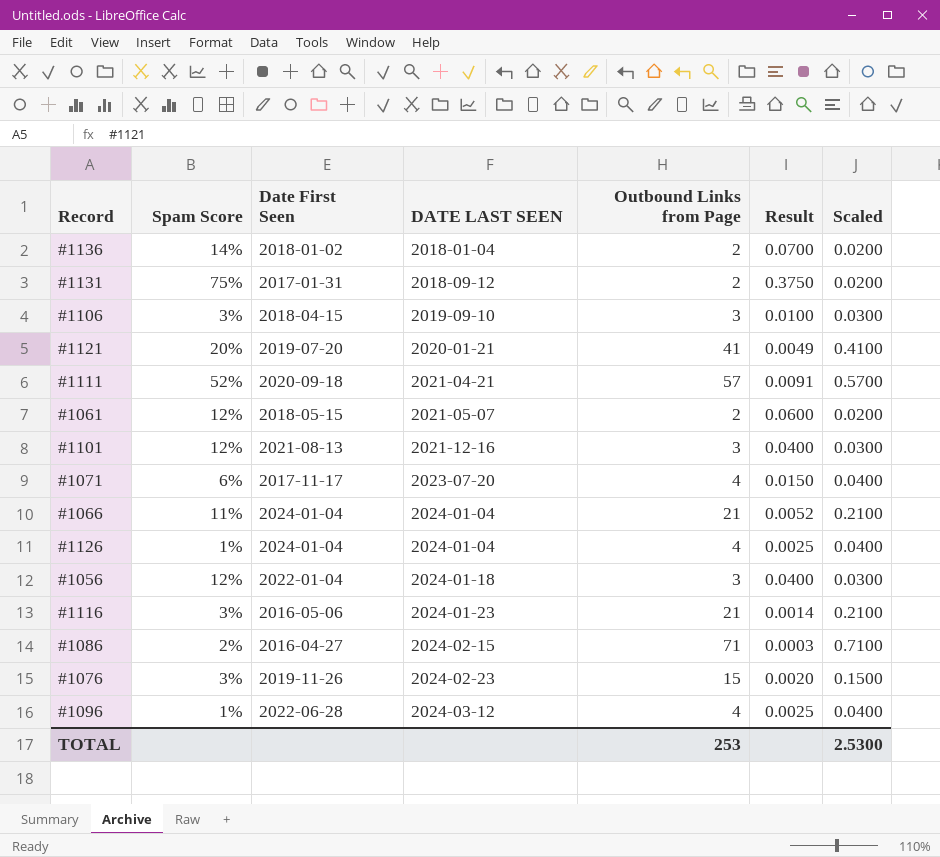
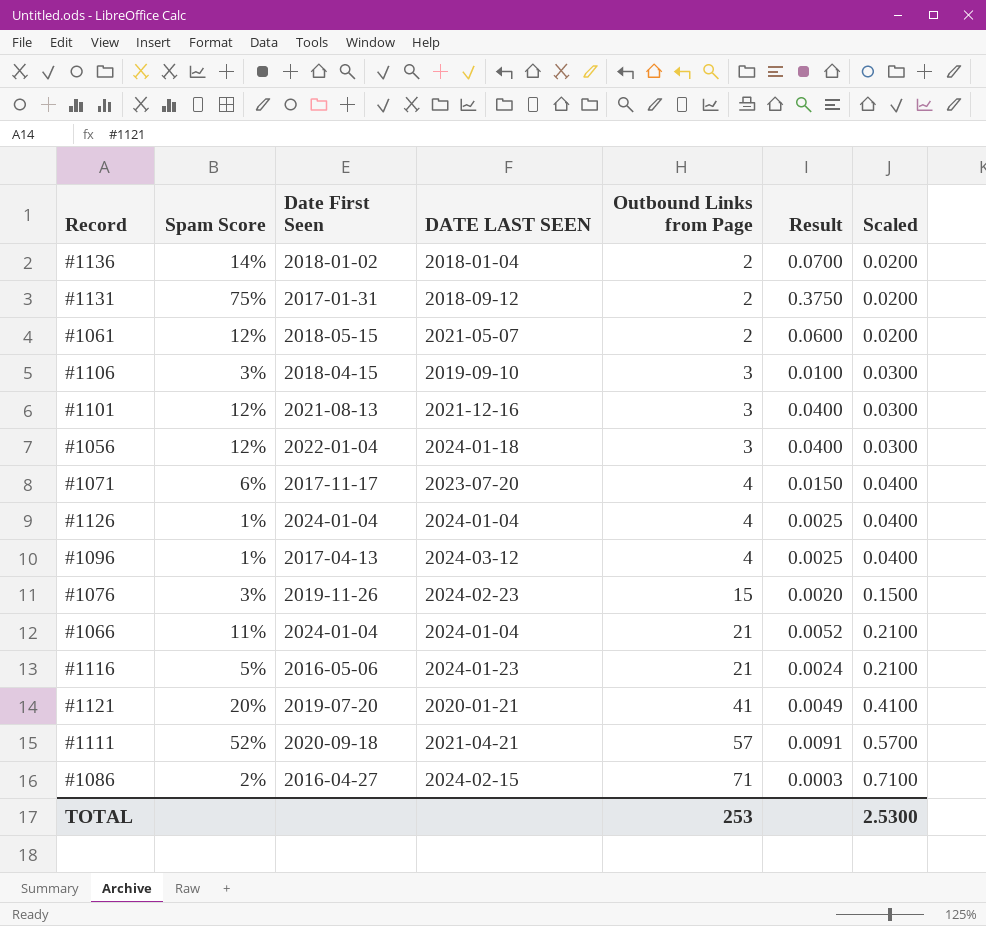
row order: DATE LAST SEEN ascending -> Outbound Links from Page ascending
#1096 | Date First Seen: 2022-06-28 -> 2017-04-13
#1116 | Spam Score: 3% -> 5%
#1116 | Result: 0.0014 -> 0.0024

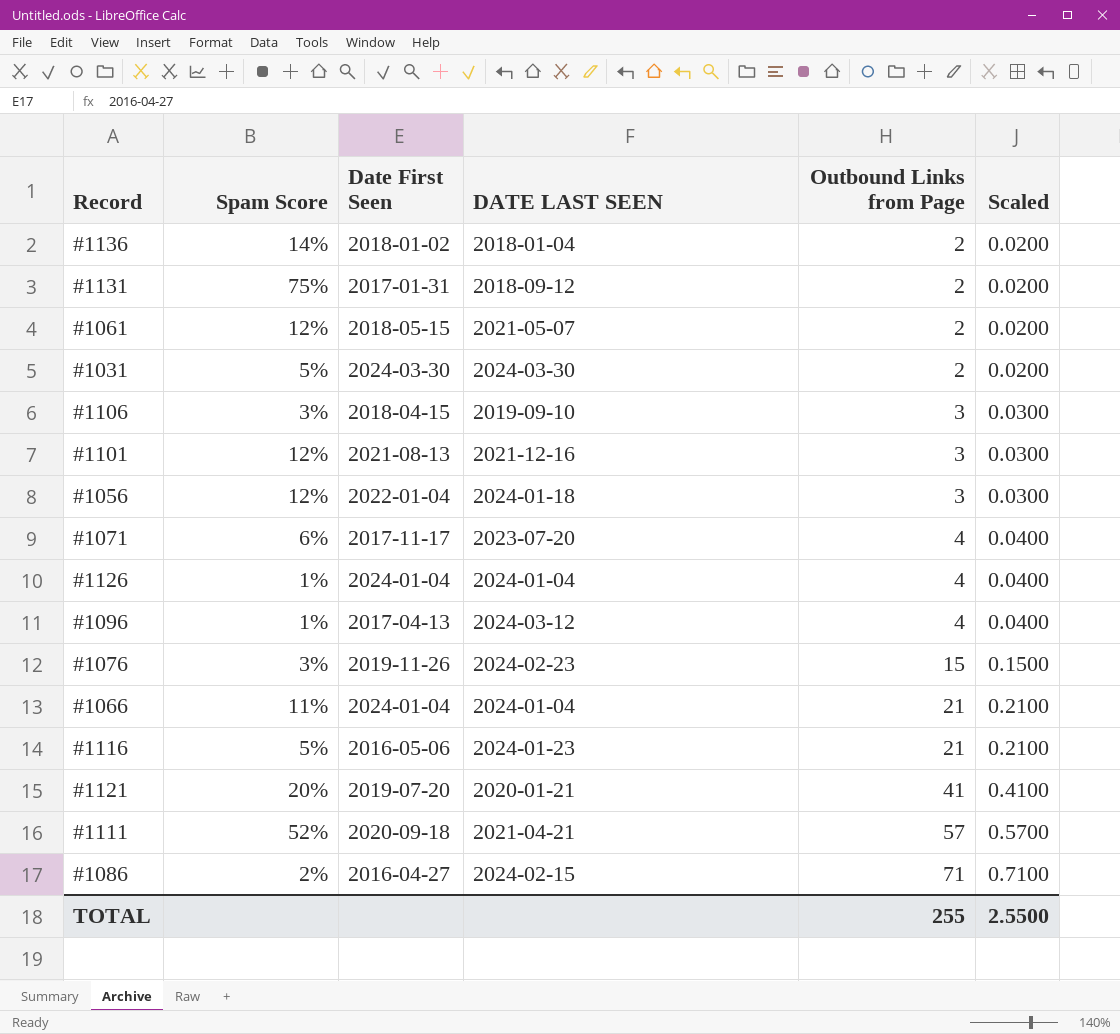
column Result | formula: [Spam Score] / [Outbound Links from Page] -> none
row #1031: none -> 5% | 2024-03-30 | 2024-03-30 | 2 | 0.0200
TOTAL | Outbound Links from Page: 253 -> 255
TOTAL | Scaled: 2.5300 -> 2.5500

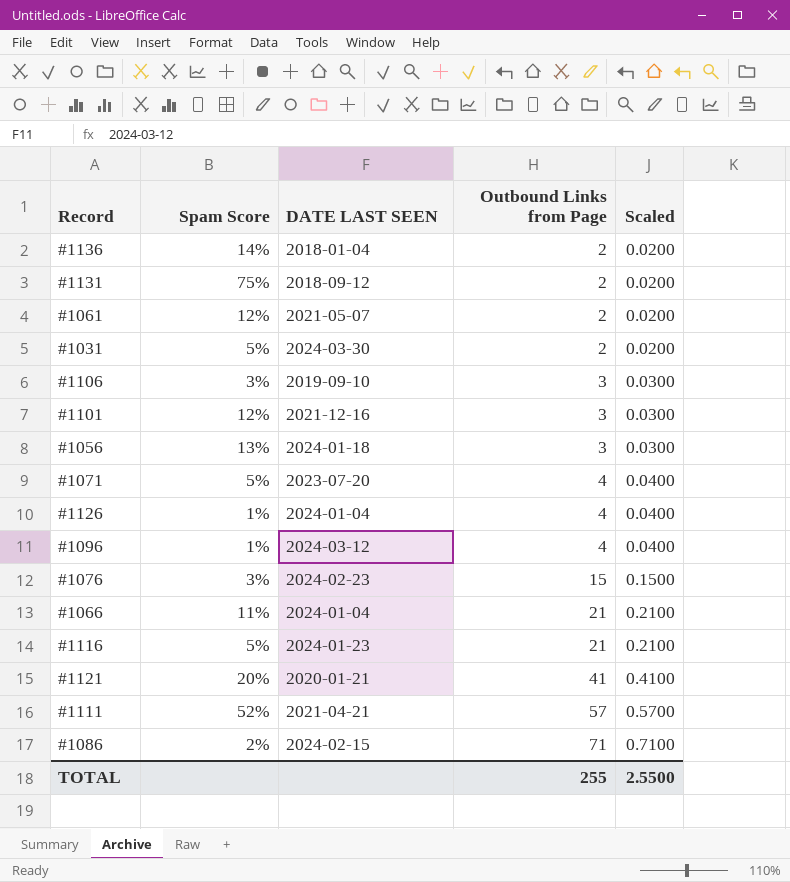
column Date First Seen | position: 3 -> none
#1056 | Spam Score: 12% -> 13%
#1071 | Spam Score: 6% -> 5%

